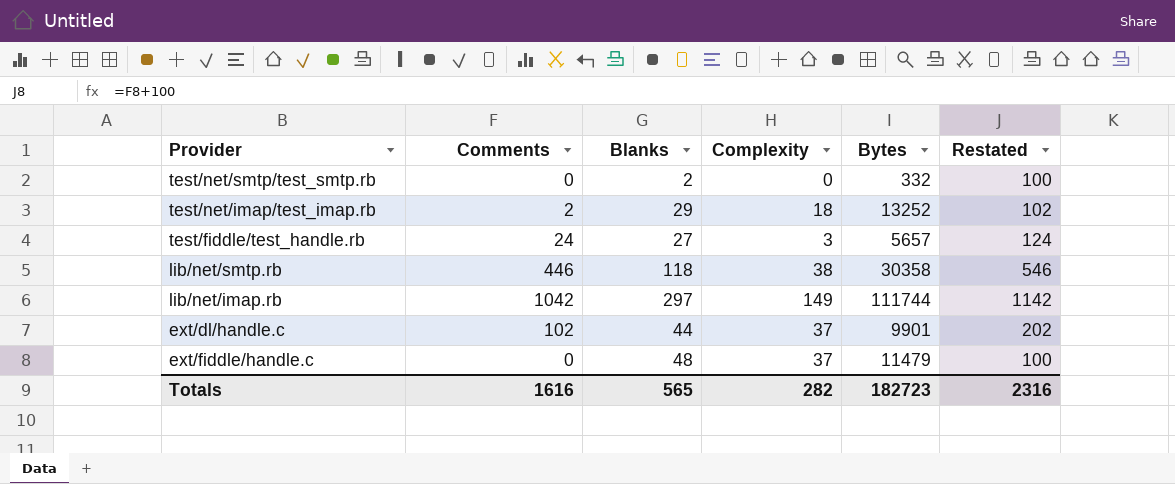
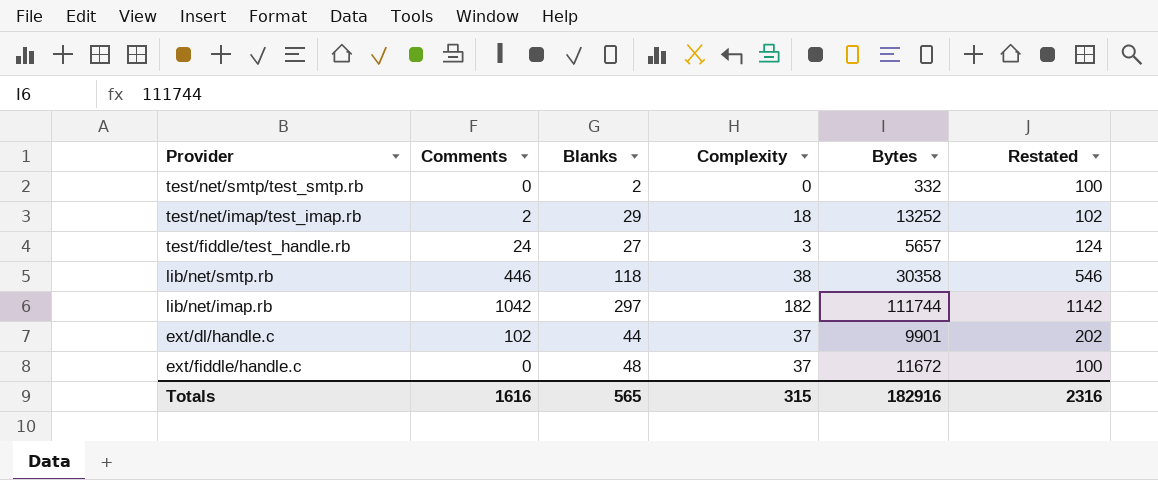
lib/net/imap.rb | Complexity: 149 -> 182
ext/fiddle/handle.c | Bytes: 11479 -> 11672
Totals | Complexity: 282 -> 315
Totals | Bytes: 182723 -> 182916

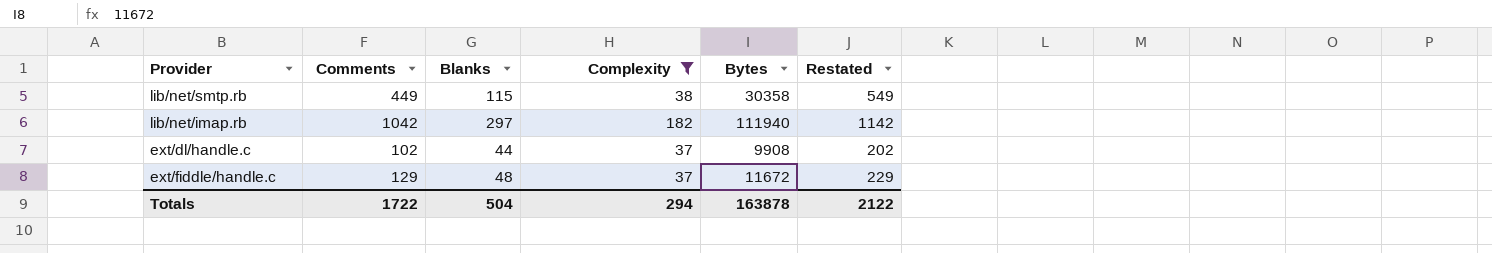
filter: none -> Complexity >= 37
lib/net/smtp.rb | Comments: 446 -> 449
lib/net/smtp.rb | Blanks: 118 -> 115
lib/net/smtp.rb | Restated: 546 -> 549
lib/net/imap.rb | Bytes: 111744 -> 111940
ext/dl/handle.c | Bytes: 9901 -> 9908
ext/fiddle/handle.c | Comments: 0 -> 129
ext/fiddle/handle.c | Restated: 100 -> 229
Totals | Comments: 1616 -> 1722
Totals | Blanks: 565 -> 504
Totals | Complexity: 315 -> 294
Totals | Bytes: 182916 -> 163878
Totals | Restated: 2316 -> 2122

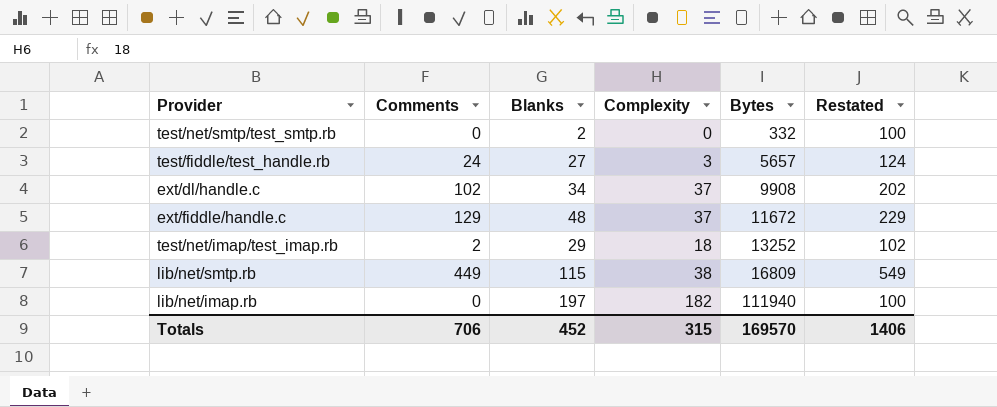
filter: Complexity >= 37 -> none
row order: none -> Bytes ascending
ext/dl/handle.c | Blanks: 44 -> 34
lib/net/smtp.rb | Bytes: 30358 -> 16809
lib/net/imap.rb | Comments: 1042 -> 0
lib/net/imap.rb | Blanks: 297 -> 197
lib/net/imap.rb | Restated: 1142 -> 100
Totals | Comments: 1722 -> 706
Totals | Blanks: 504 -> 452
Totals | Complexity: 294 -> 315
Totals | Bytes: 163878 -> 169570
Totals | Restated: 2122 -> 1406

